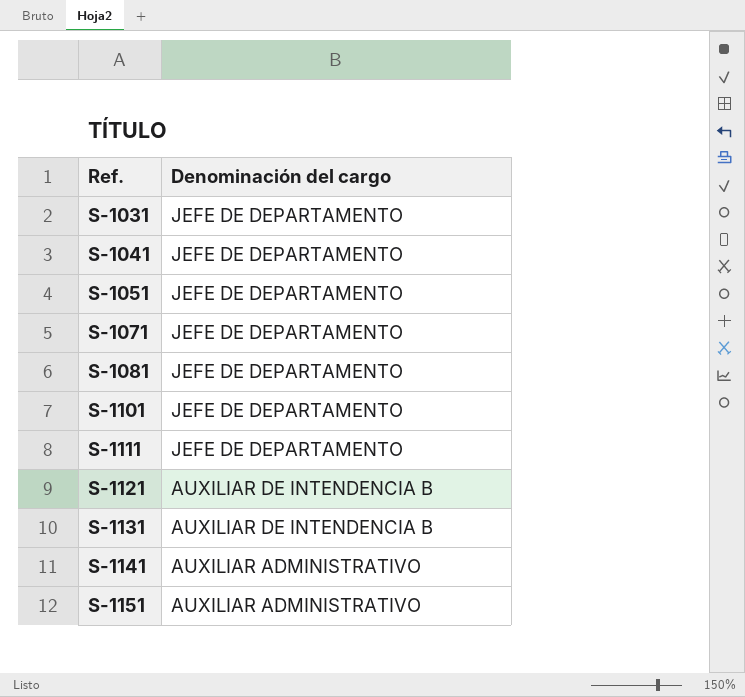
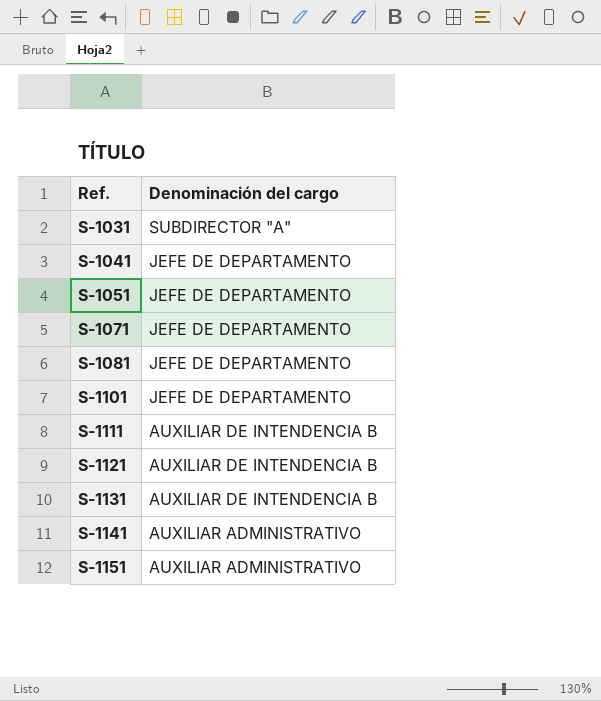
S-1031 | Denominación del cargo: JEFE DE DEPARTAMENTO -> SUBDIRECTOR "A"
S-1111 | Denominación del cargo: JEFE DE DEPARTAMENTO -> AUXILIAR DE INTENDENCIA B

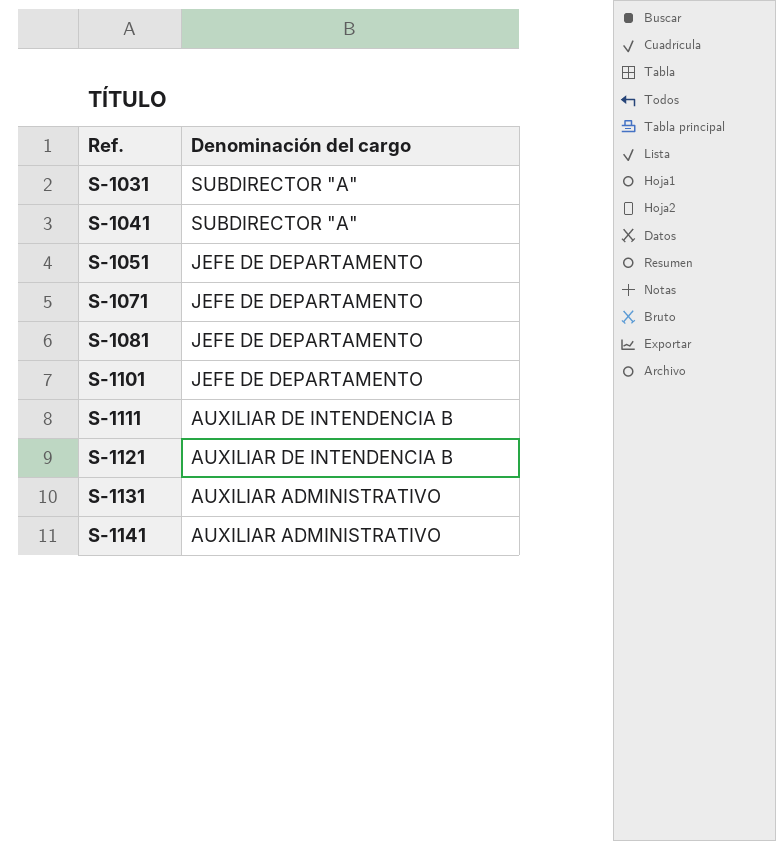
row S-1151: AUXILIAR ADMINISTRATIVO -> none
S-1041 | Denominación del cargo: JEFE DE DEPARTAMENTO -> SUBDIRECTOR "A"
S-1131 | Denominación del cargo: AUXILIAR DE INTENDENCIA B -> AUXILIAR ADMINISTRATIVO

